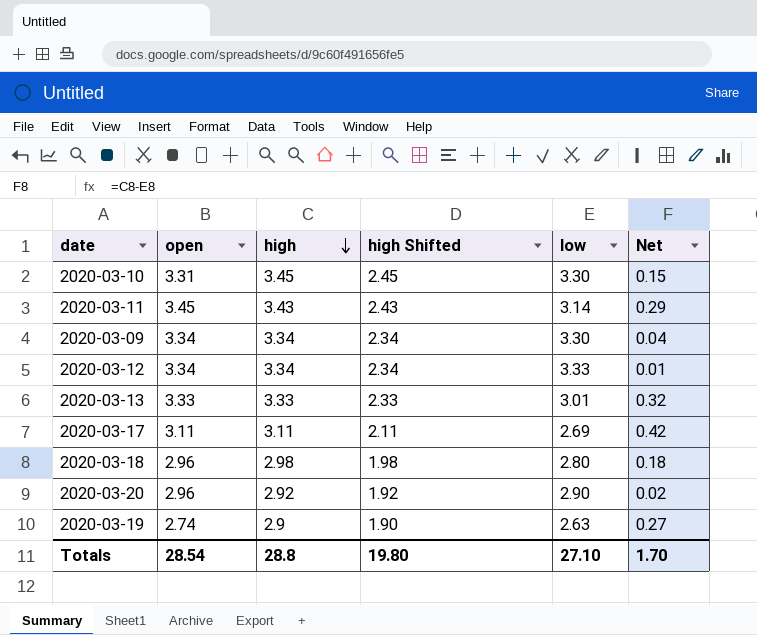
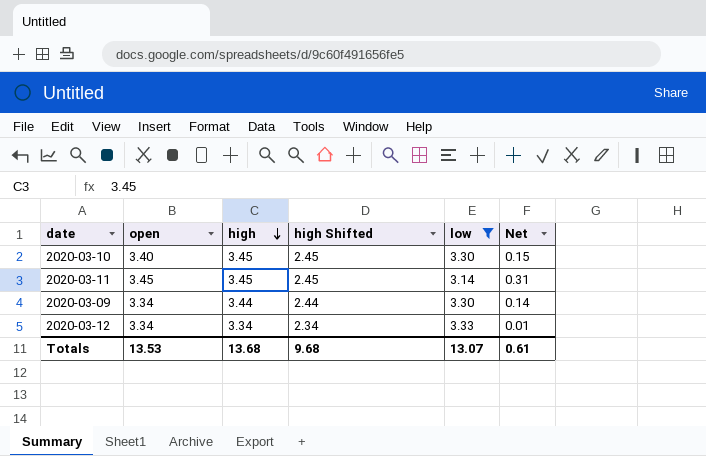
filter: none -> low >= 3.14
2020-03-10 | open: 3.31 -> 3.40
2020-03-11 | high: 3.43 -> 3.45
2020-03-11 | high Shifted: 2.43 -> 2.45
2020-03-11 | Net: 0.29 -> 0.31
2020-03-09 | high: 3.34 -> 3.44
2020-03-09 | high Shifted: 2.34 -> 2.44
2020-03-09 | Net: 0.04 -> 0.14
Totals | open: 28.54 -> 13.53
Totals | high: 28.8 -> 13.68
Totals | high Shifted: 19.80 -> 9.68
Totals | low: 27.10 -> 13.07
Totals | Net: 1.70 -> 0.61

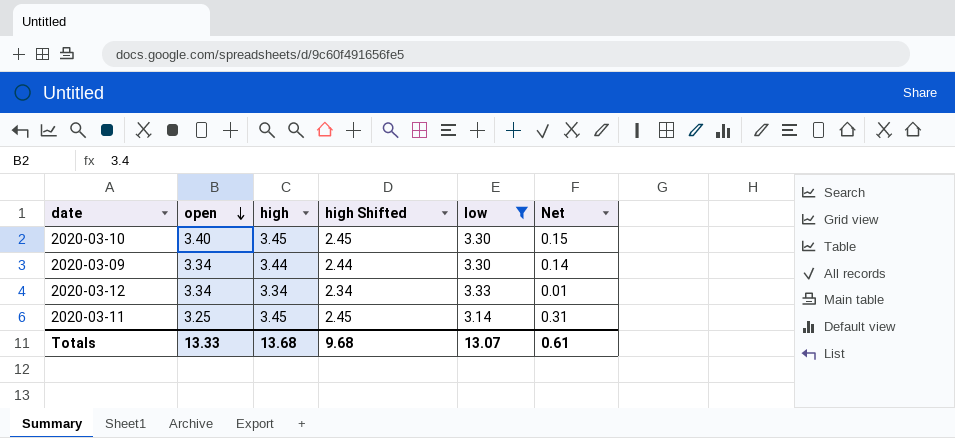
row order: high descending -> open descending
2020-03-11 | open: 3.45 -> 3.25
Totals | open: 13.53 -> 13.33

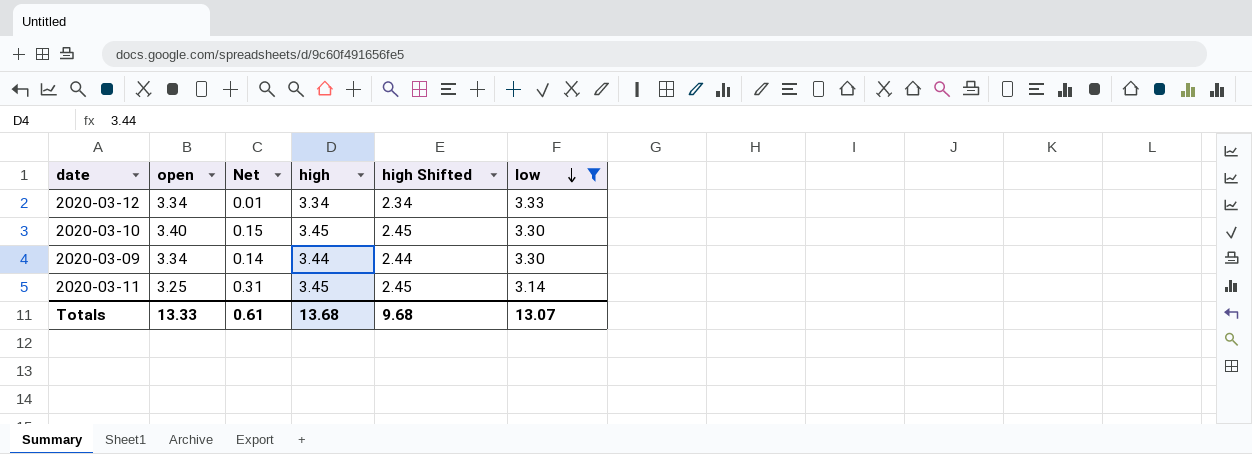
row order: open descending -> low descending
column Net | position: 6 -> 3

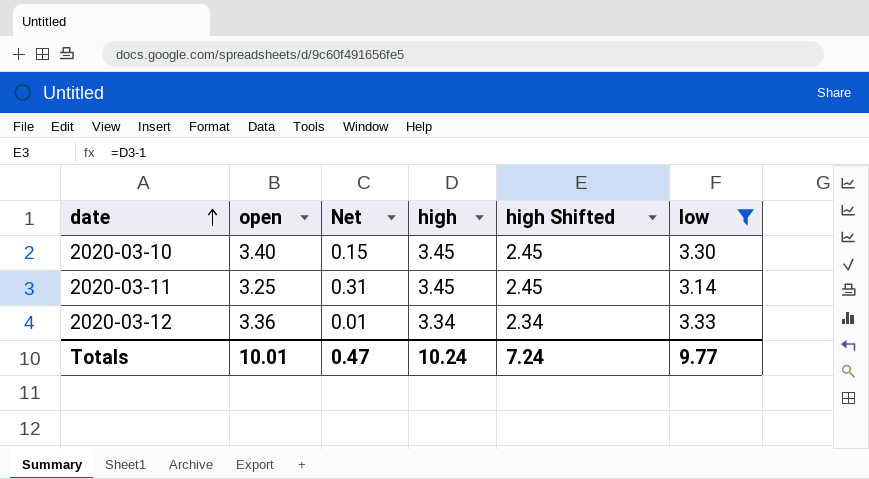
row order: low descending -> date ascending
row 2020-03-09: 3.34 | 0.14 | 3.44 | 2.44 | 3.30 -> none
2020-03-12 | open: 3.34 -> 3.36
Totals | open: 13.33 -> 10.01
Totals | Net: 0.61 -> 0.47
Totals | high: 13.68 -> 10.24
Totals | high Shifted: 9.68 -> 7.24
Totals | low: 13.07 -> 9.77

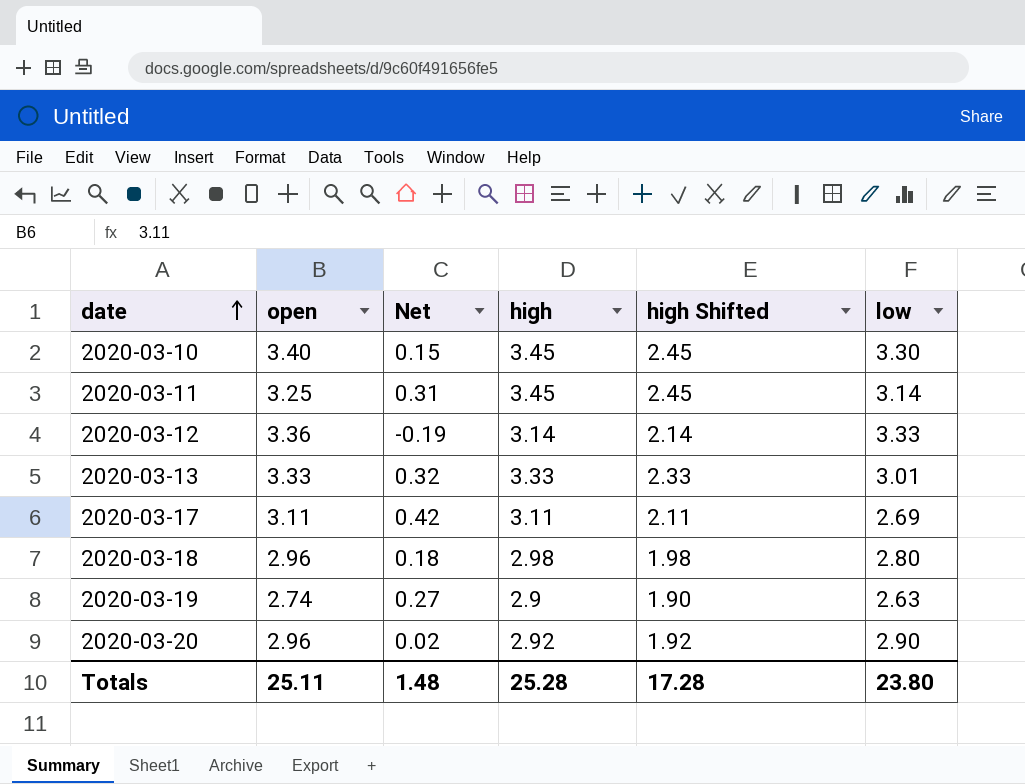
filter: low >= 3.14 -> none
2020-03-12 | Net: 0.01 -> -0.19
2020-03-12 | high: 3.34 -> 3.14
2020-03-12 | high Shifted: 2.34 -> 2.14
Totals | open: 10.01 -> 25.11
Totals | Net: 0.47 -> 1.48
Totals | high: 10.24 -> 25.28
Totals | high Shifted: 7.24 -> 17.28
Totals | low: 9.77 -> 23.80

